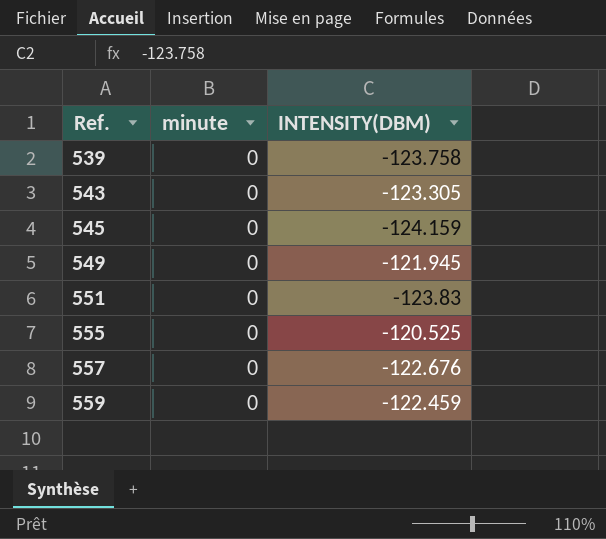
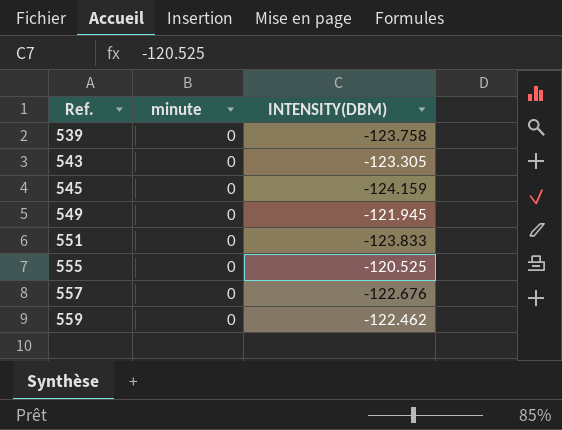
551 | INTENSITY(DBM): -123.83 -> -123.833
559 | INTENSITY(DBM): -122.459 -> -122.462

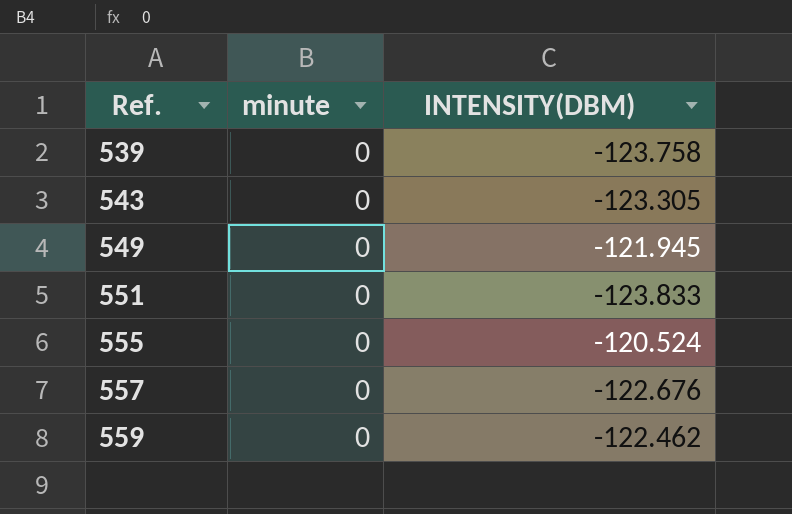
row 545: 0 | -124.159 -> none
555 | INTENSITY(DBM): -120.525 -> -120.524

